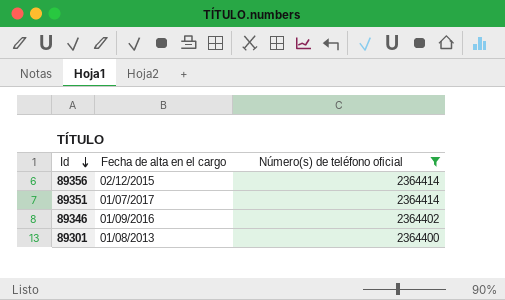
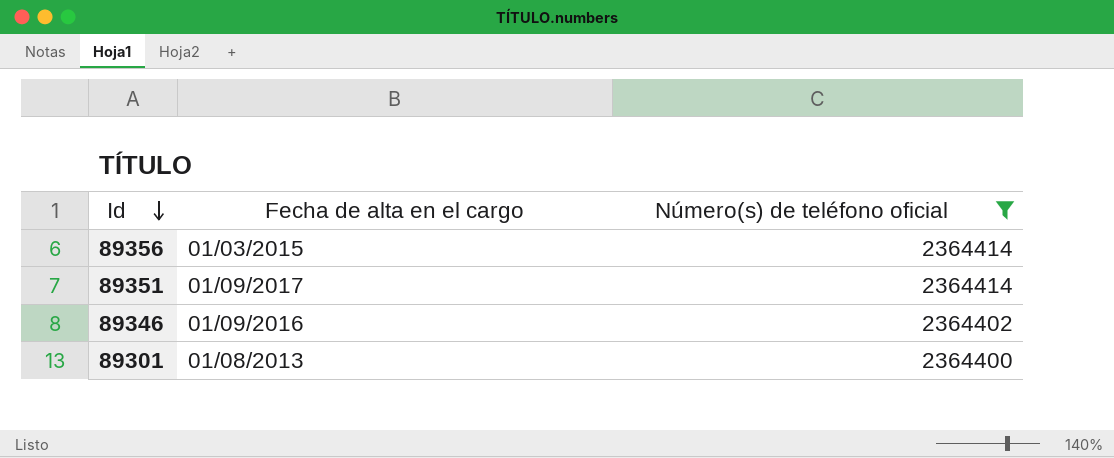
89356 | Fecha de alta en el cargo: 02/12/2015 -> 01/03/2015
89351 | Fecha de alta en el cargo: 01/07/2017 -> 01/09/2017

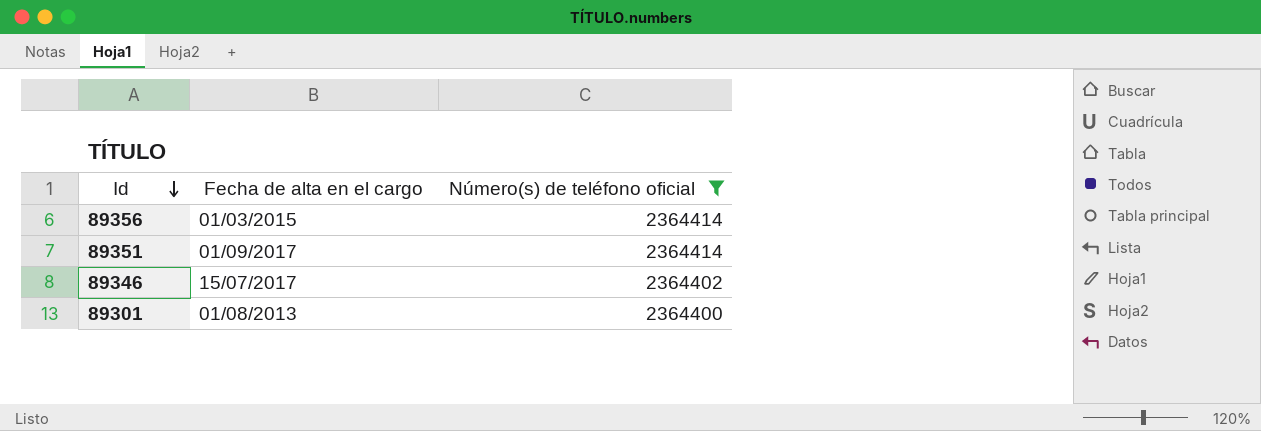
89346 | Fecha de alta en el cargo: 01/09/2016 -> 15/07/2017

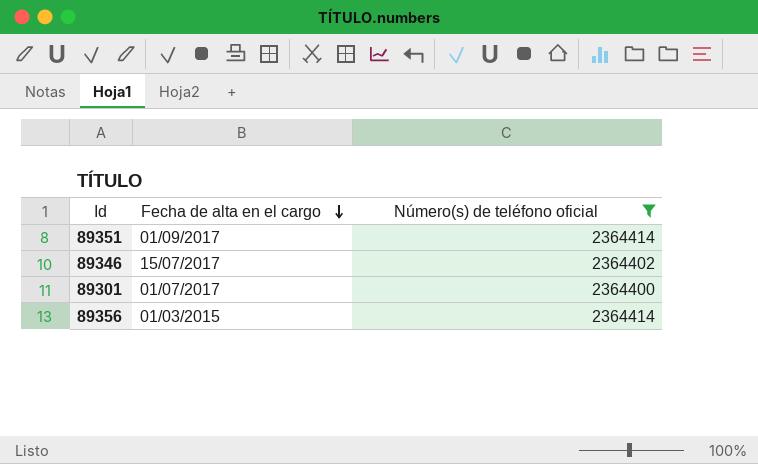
row order: Id descending -> Fecha de alta en el cargo descending
89301 | Fecha de alta en el cargo: 01/08/2013 -> 01/07/2017

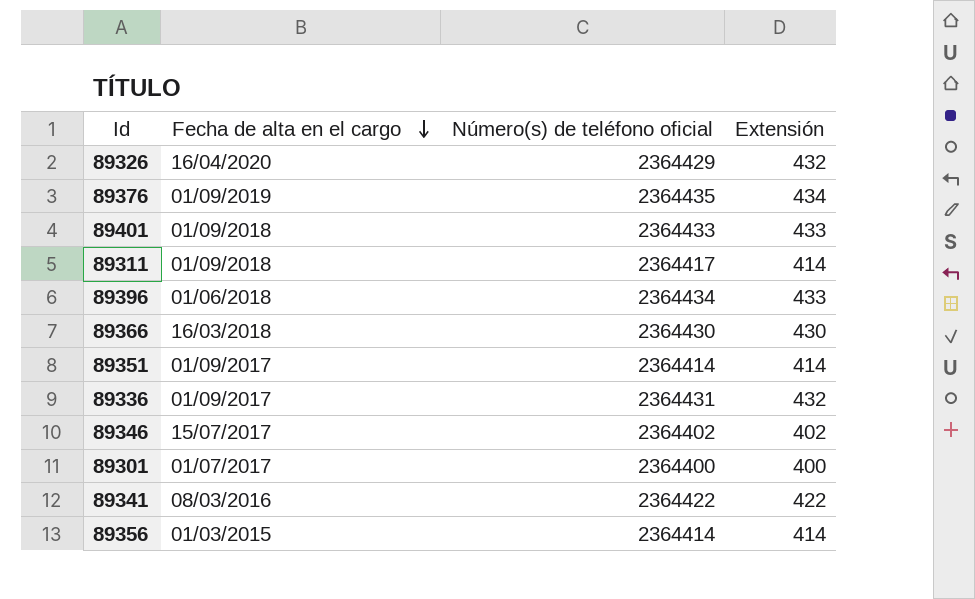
filter: Número(s) de teléfono oficial <= 2364414 -> none
column Extensión | position: none -> 4

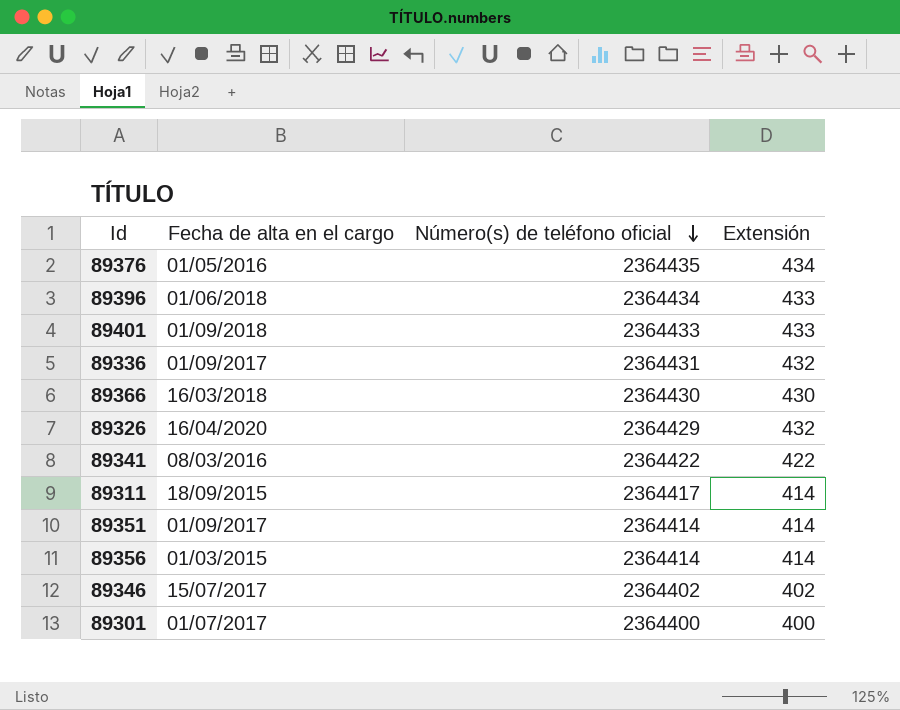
row order: Fecha de alta en el cargo descending -> Número(s) de teléfono oficial descending
89376 | Fecha de alta en el cargo: 01/09/2019 -> 01/05/2016
89311 | Fecha de alta en el cargo: 01/09/2018 -> 18/09/2015

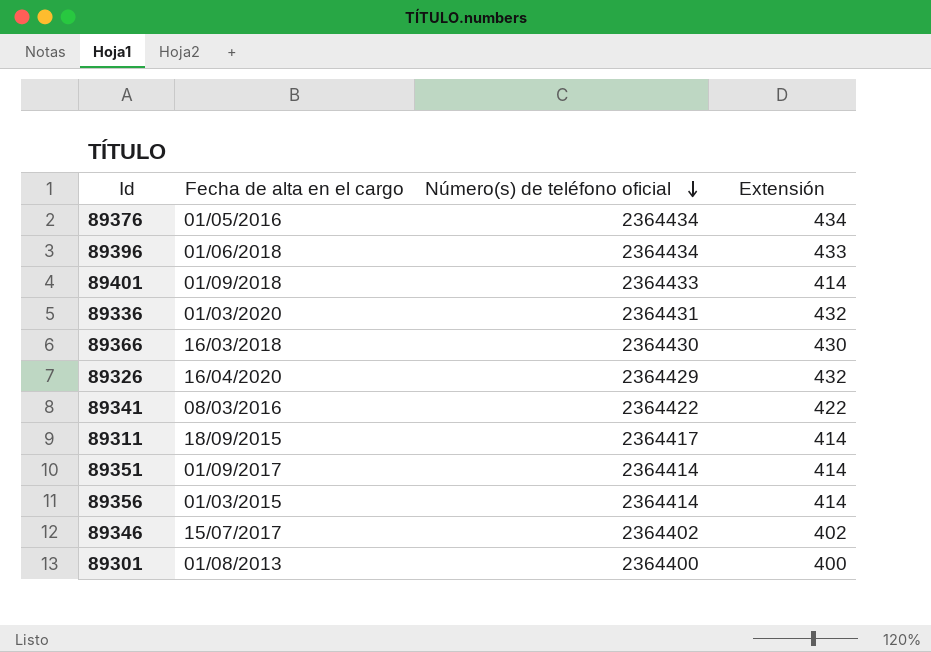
89376 | Número(s) de teléfono oficial: 2364435 -> 2364434
89401 | Extensión: 433 -> 414
89336 | Fecha de alta en el cargo: 01/09/2017 -> 01/03/2020
89301 | Fecha de alta en el cargo: 01/07/2017 -> 01/08/2013

